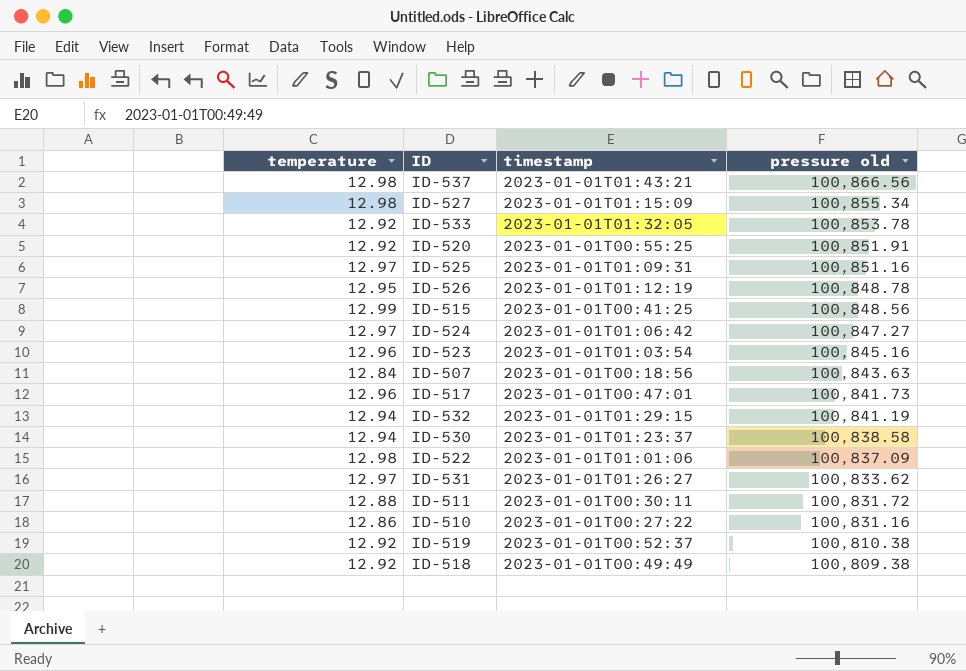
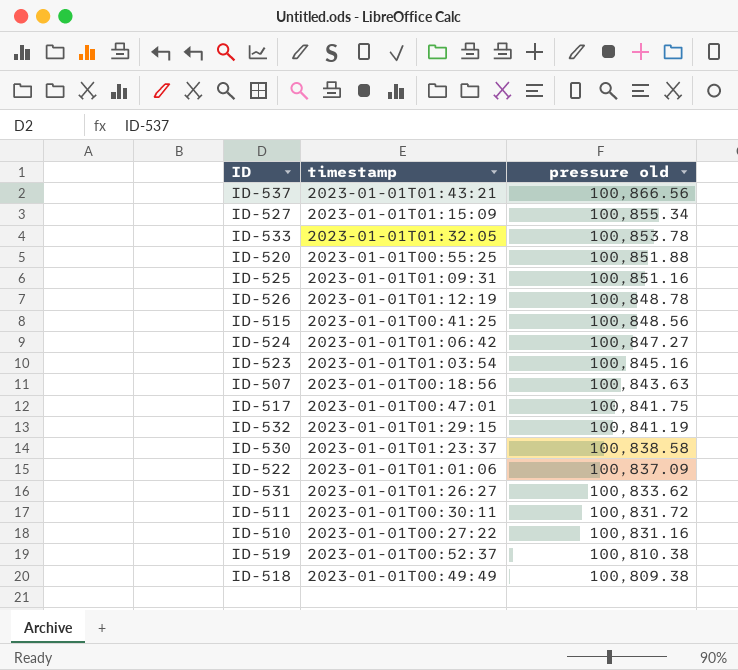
column temperature | position: 1 -> none
ID-520 | pressure old: 100,851.91 -> 100,851.88
ID-517 | pressure old: 100,841.73 -> 100,841.75

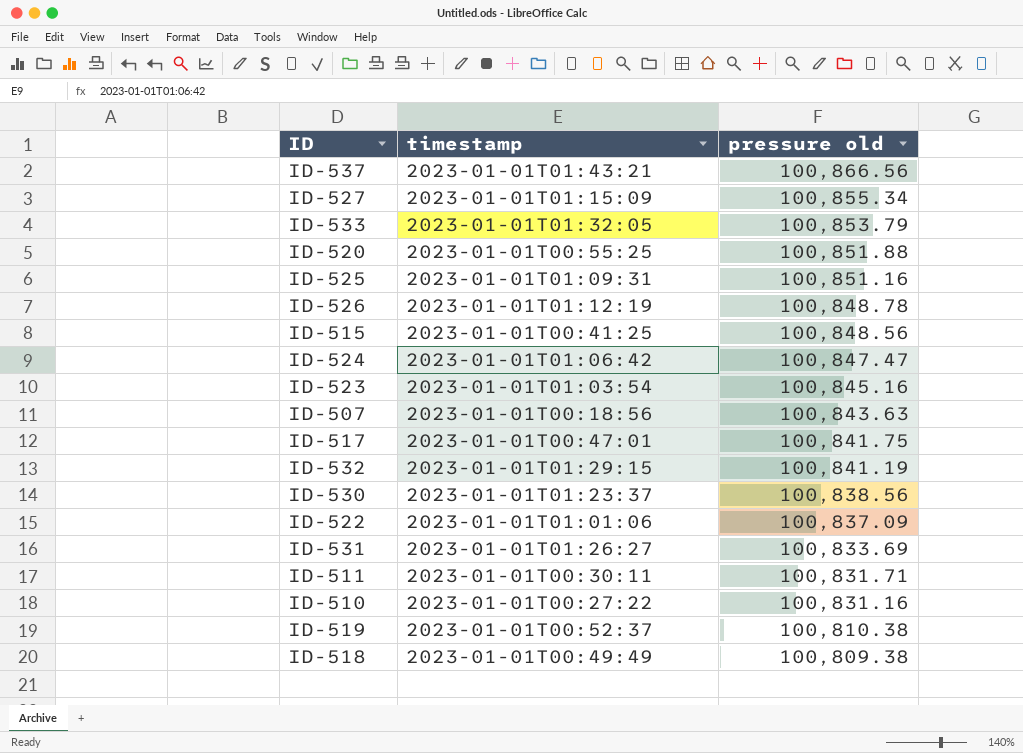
ID-533 | pressure old: 100,853.78 -> 100,853.79
ID-524 | pressure old: 100,847.27 -> 100,847.47
ID-530 | pressure old: 100,838.58 -> 100,838.56
ID-531 | pressure old: 100,833.62 -> 100,833.69
ID-511 | pressure old: 100,831.72 -> 100,831.71

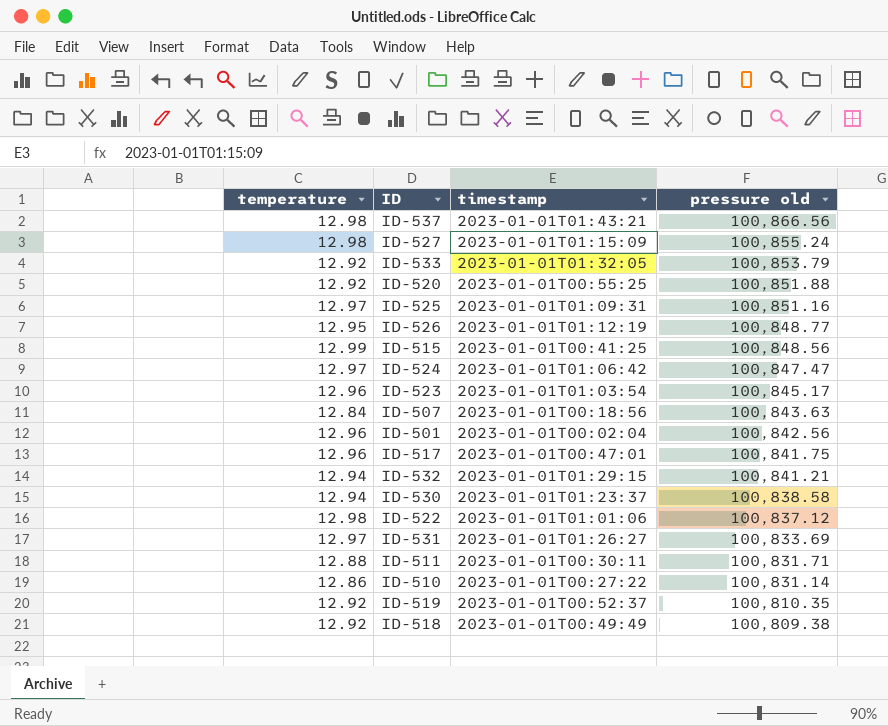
column temperature | position: none -> 1
ID-527 | pressure old: 100,855.34 -> 100,855.24
ID-526 | pressure old: 100,848.78 -> 100,848.77
ID-523 | pressure old: 100,845.16 -> 100,845.17
row ID-501: none -> 12.96 | 2023-01-01T00:02:04 | 100,842.56
ID-532 | pressure old: 100,841.19 -> 100,841.21
ID-530 | pressure old: 100,838.56 -> 100,838.58
ID-522 | pressure old: 100,837.09 -> 100,837.12
ID-510 | pressure old: 100,831.16 -> 100,831.14
ID-519 | pressure old: 100,810.38 -> 100,810.35

